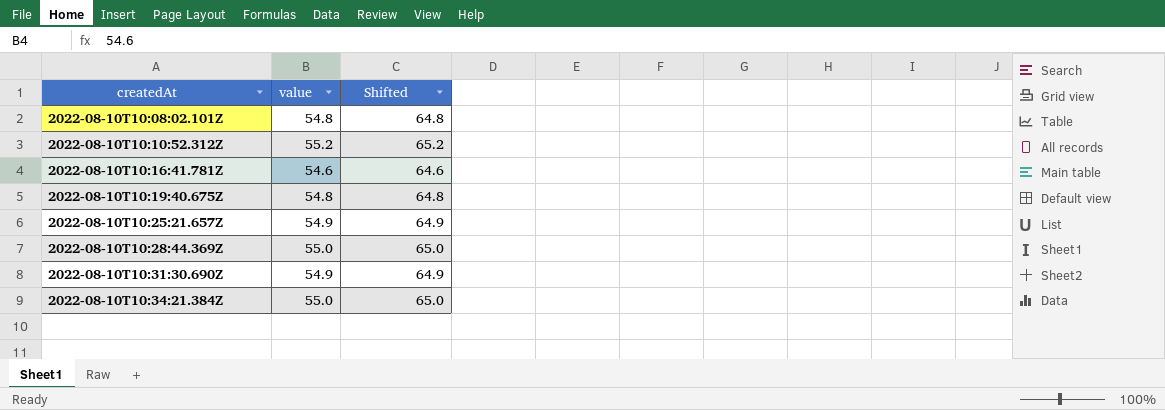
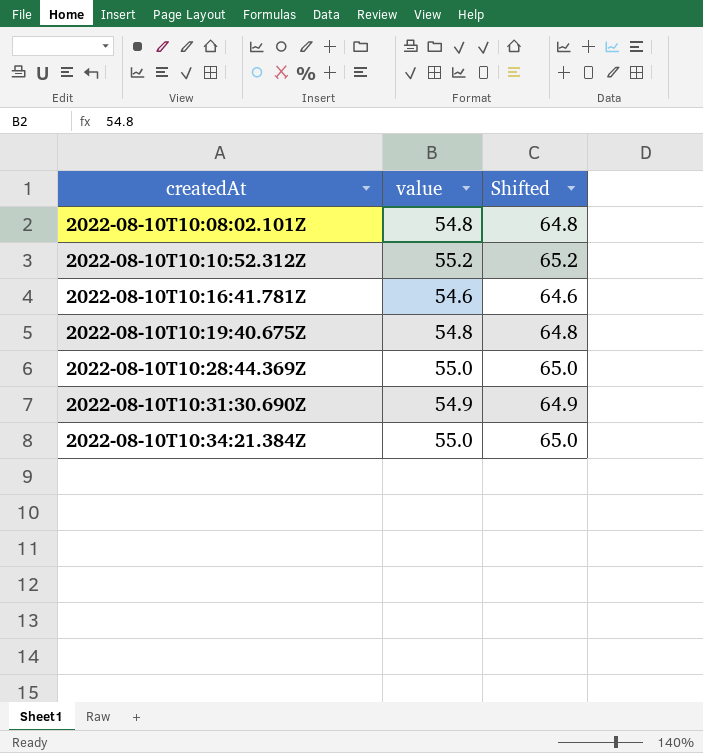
row 2022-08-10T10:25:21.657Z: 54.9 | 64.9 -> none

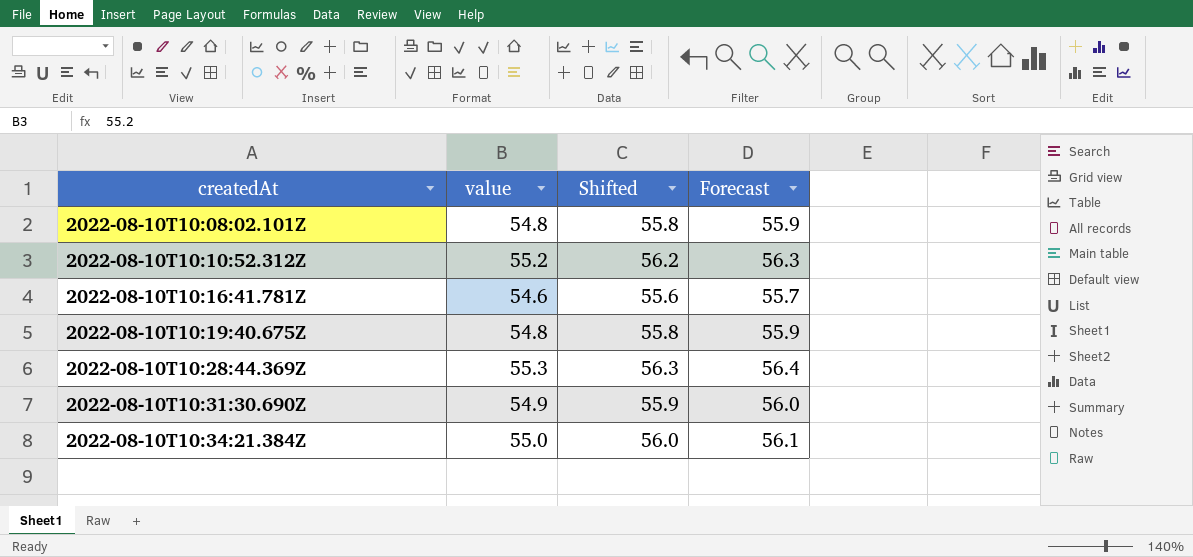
column Shifted | formula: [value] + 10 -> [value] + 1
column Forecast | formula: none -> [value] * 1.02
2022-08-10T10:28:44.369Z | value: 55.0 -> 55.3

